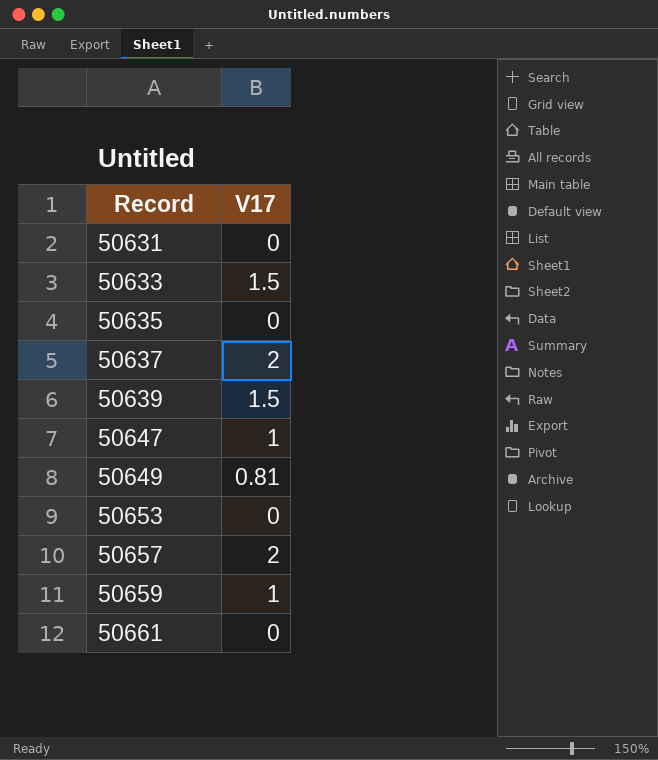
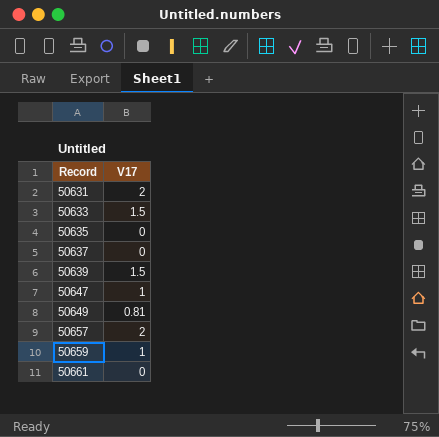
row 50653: 0 -> none
50631 | V17: 0 -> 2
50637 | V17: 2 -> 0

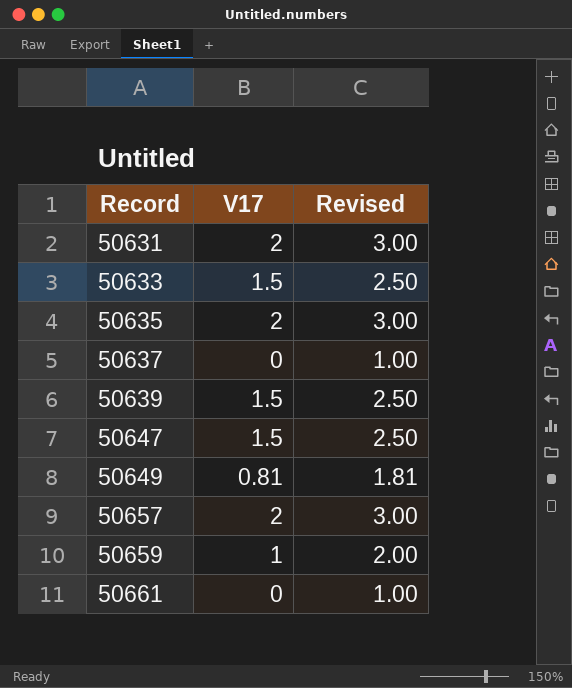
column Revised | formula: none -> [V17] + 1
50635 | V17: 0 -> 2
50647 | V17: 1 -> 1.5

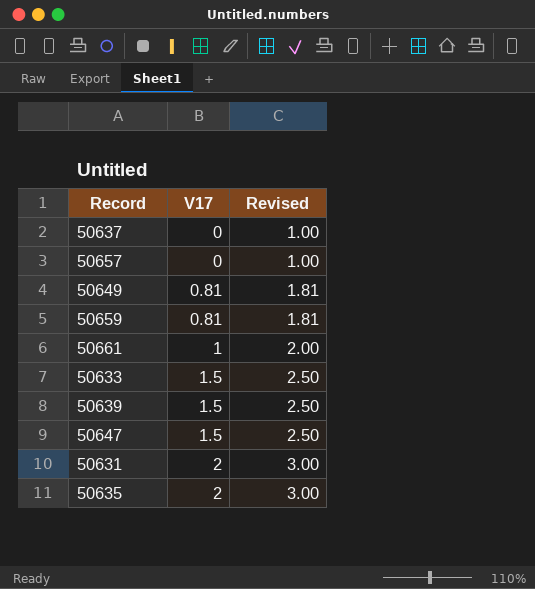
row order: Record ascending -> V17 ascending
50657 | V17: 2 -> 0
50657 | Revised: 3.00 -> 1.00
50659 | V17: 1 -> 0.81
50659 | Revised: 2.00 -> 1.81
50661 | V17: 0 -> 1
50661 | Revised: 1.00 -> 2.00

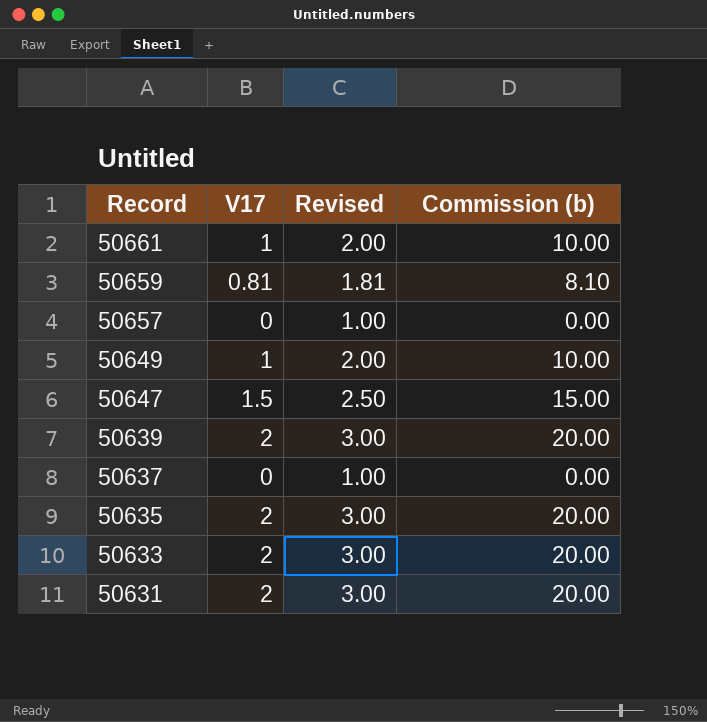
row order: V17 ascending -> Record descending
column Commission (b) | formula: none -> [V17] * 10
50649 | V17: 0.81 -> 1
50649 | Revised: 1.81 -> 2.00
50639 | V17: 1.5 -> 2
50639 | Revised: 2.50 -> 3.00
50633 | V17: 1.5 -> 2
50633 | Revised: 2.50 -> 3.00

